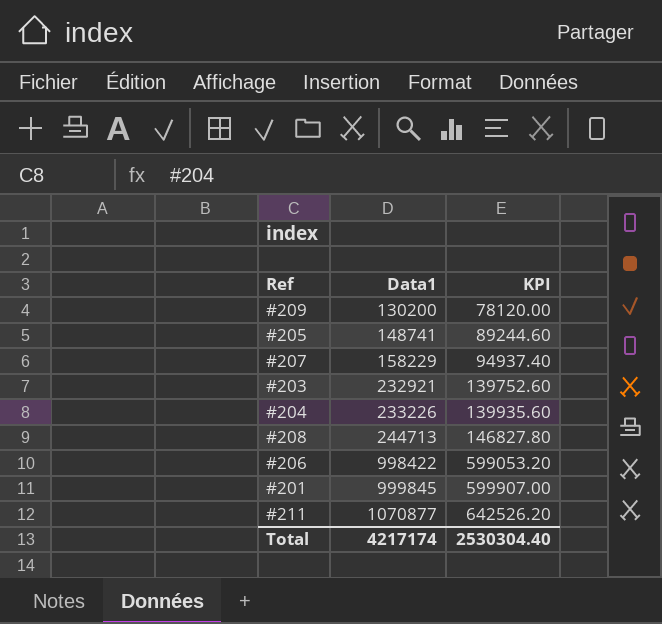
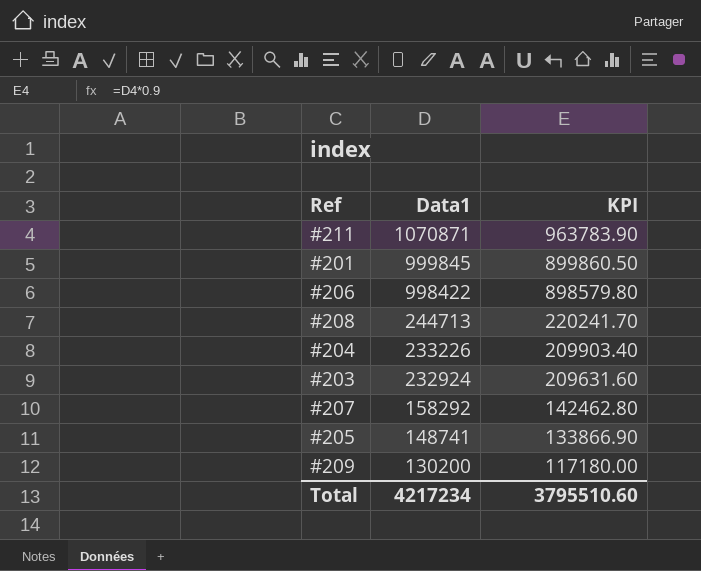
row order: Data1 ascending -> Data1 descending
column KPI | formula: [Data1] * 0.6 -> [Data1] * 0.9
#211 | Data1: 1070877 -> 1070871
#203 | Data1: 232921 -> 232924
#207 | Data1: 158229 -> 158292
Total | Data1: 4217174 -> 4217234
Total | KPI: 2530304.40 -> 3795510.60

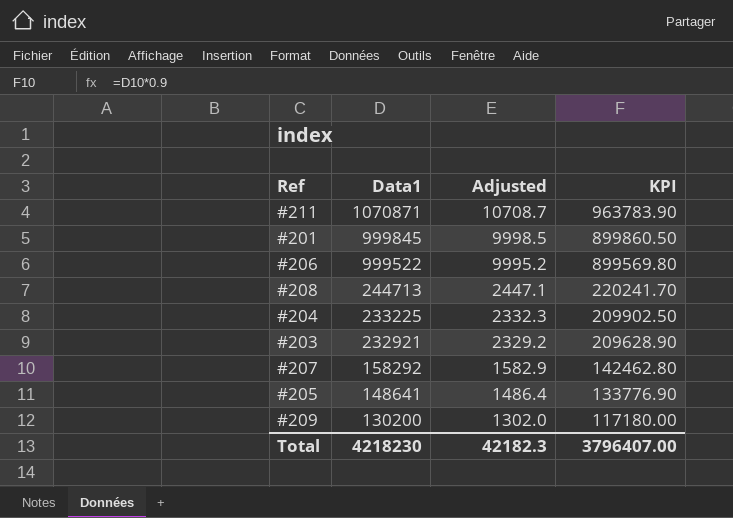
column Adjusted | formula: none -> [Data1] * 0.01
#206 | Data1: 998422 -> 999522
#206 | KPI: 898579.80 -> 899569.80
#204 | Data1: 233226 -> 233225
#204 | KPI: 209903.40 -> 209902.50
#203 | Data1: 232924 -> 232921
#203 | KPI: 209631.60 -> 209628.90
#205 | Data1: 148741 -> 148641
#205 | KPI: 133866.90 -> 133776.90
Total | Data1: 4217234 -> 4218230
Total | KPI: 3795510.60 -> 3796407.00

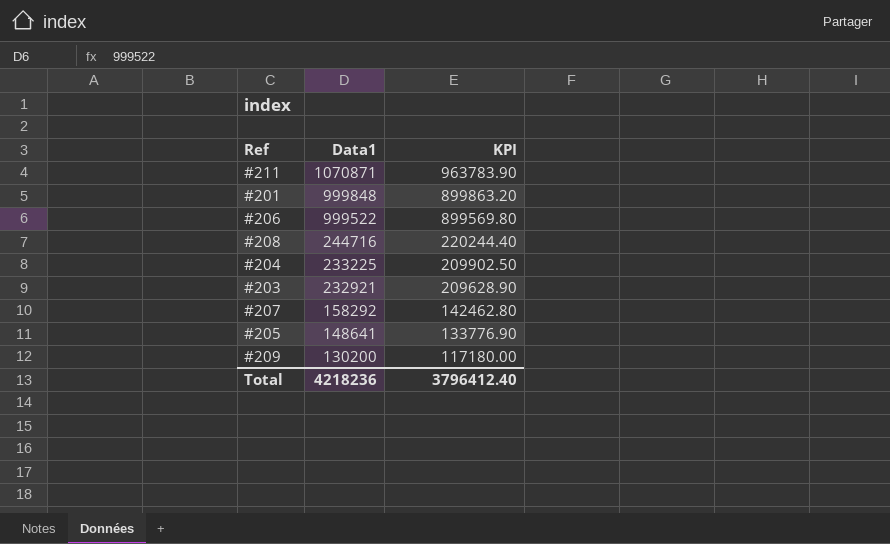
column Adjusted | formula: [Data1] * 0.01 -> none
#201 | Data1: 999845 -> 999848
#201 | KPI: 899860.50 -> 899863.20
#208 | Data1: 244713 -> 244716
#208 | KPI: 220241.70 -> 220244.40
Total | Data1: 4218230 -> 4218236
Total | KPI: 3796407.00 -> 3796412.40

